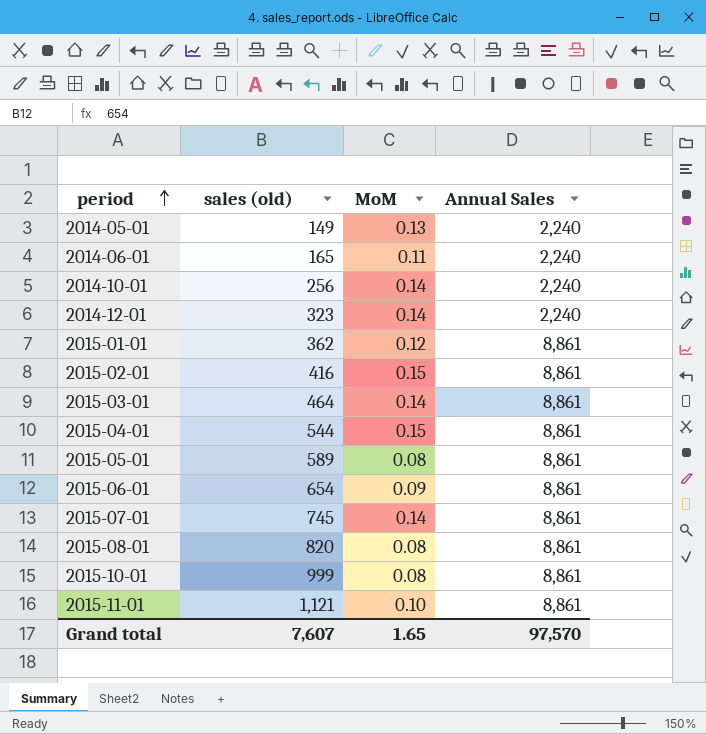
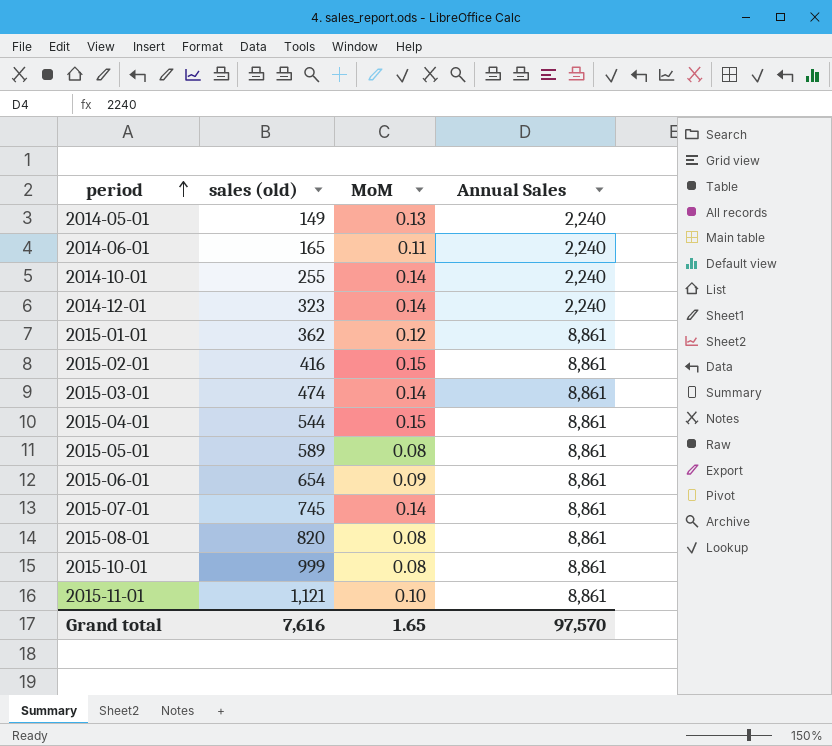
2014-10-01 | sales (old): 256 -> 255
2015-03-01 | sales (old): 464 -> 474
Grand total | sales (old): 7,607 -> 7,616

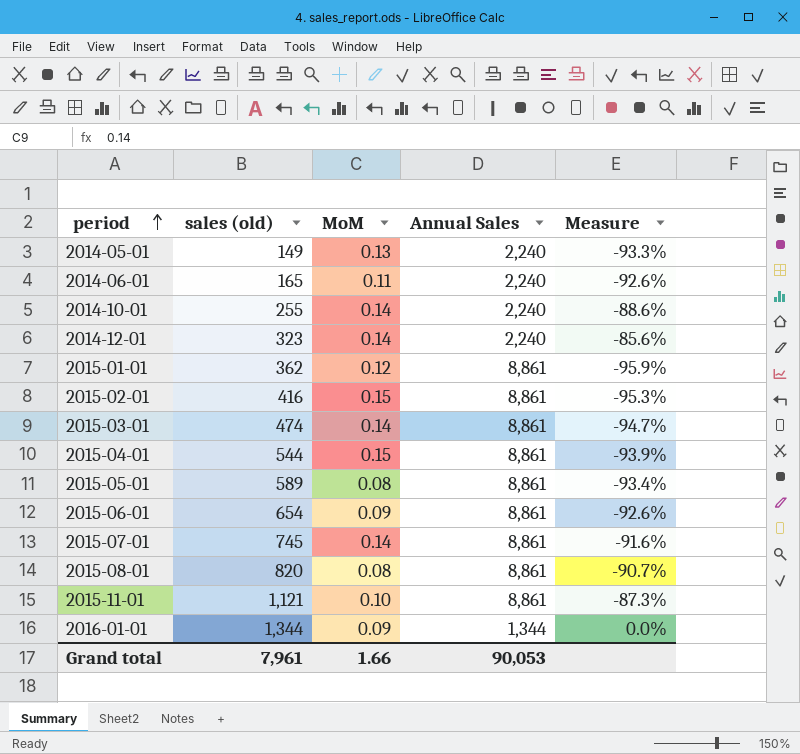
column Measure | formula: none -> ([sales (old)] - [Annual Sales]) / [Annual Sales]
row 2015-10-01: 999 | 0.08 | 8,861 -> none
row 2016-01-01: none -> 1,344 | 0.09 | 1,344 | 0.0%
Grand total | sales (old): 7,616 -> 7,961
Grand total | MoM: 1.65 -> 1.66
Grand total | Annual Sales: 97,570 -> 90,053

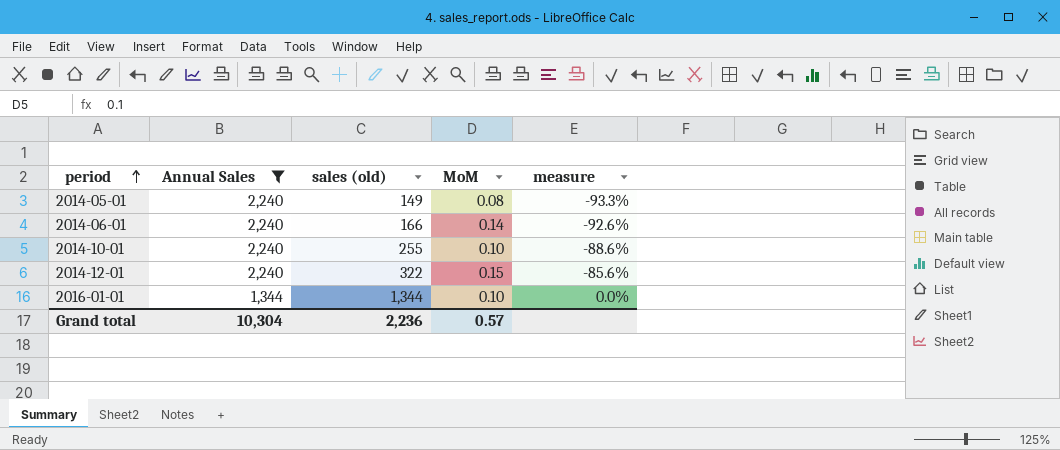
filter: none -> Annual Sales != 8,861
column Annual Sales | position: 4 -> 2
column name: Measure -> measure
2014-05-01 | MoM: 0.13 -> 0.08
2014-06-01 | sales (old): 165 -> 166
2014-06-01 | MoM: 0.11 -> 0.14
2014-10-01 | MoM: 0.14 -> 0.10
2014-12-01 | sales (old): 323 -> 322
2014-12-01 | MoM: 0.14 -> 0.15
2016-01-01 | MoM: 0.09 -> 0.10
Grand total | Annual Sales: 90,053 -> 10,304
Grand total | sales (old): 7,961 -> 2,236
Grand total | MoM: 1.66 -> 0.57

